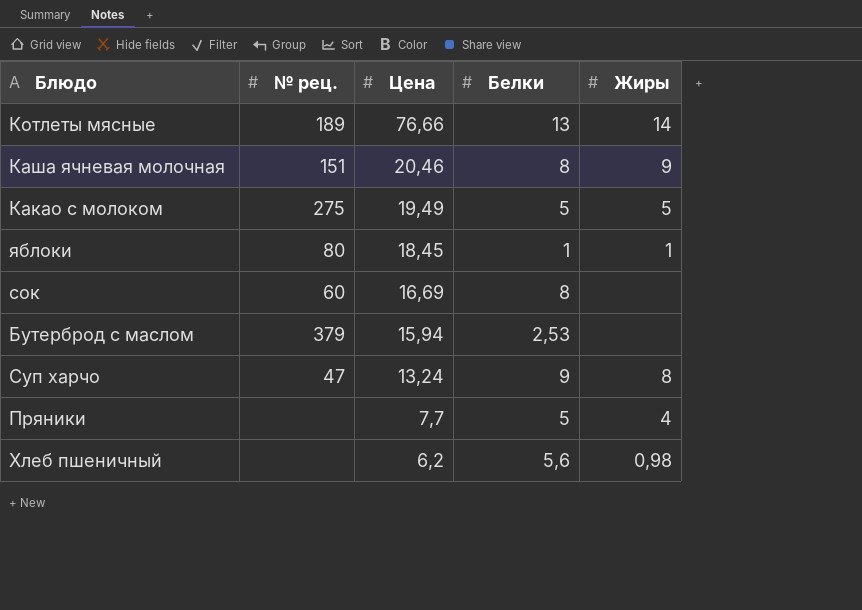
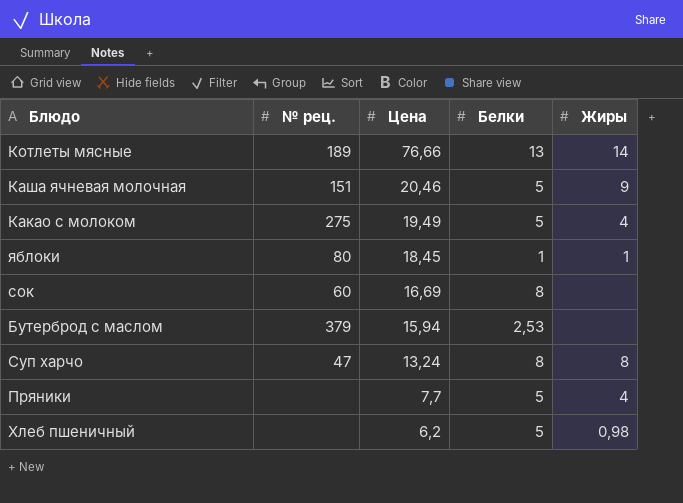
Каша ячневая молочная | Белки: 8 -> 5
Какао с молоком | Жиры: 5 -> 4
Суп харчо | Белки: 9 -> 8
Хлеб пшеничный | Белки: 5,6 -> 5

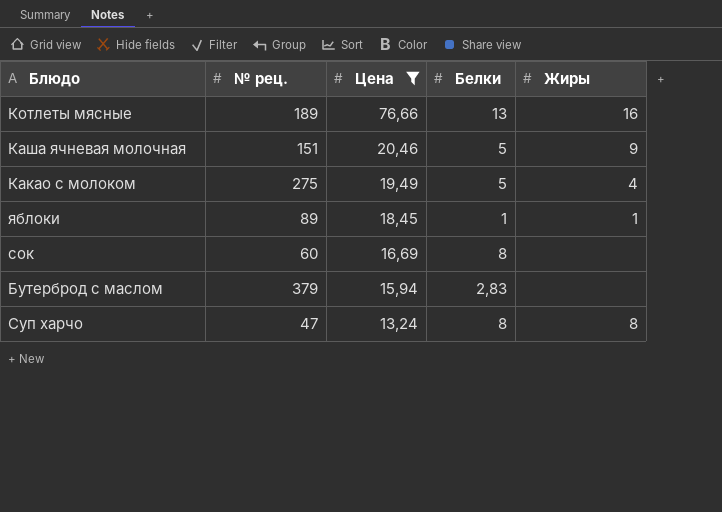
filter: none -> Цена >= 13,24
Котлеты мясные | Жиры: 14 -> 16
яблоки | № рец.: 80 -> 89
Бутерброд с маслом | Белки: 2,53 -> 2,83

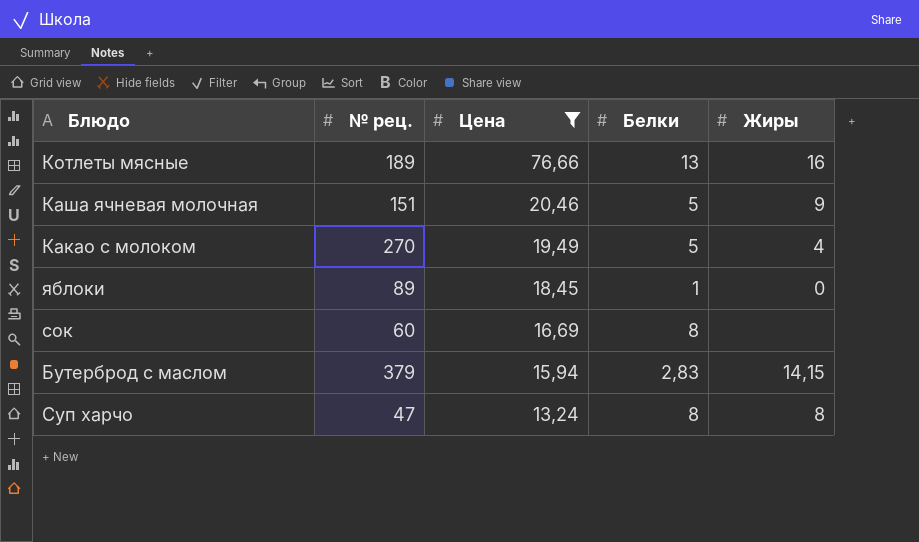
Какао с молоком | № рец.: 275 -> 270
яблоки | Жиры: 1 -> 0
Бутерброд с маслом | Жиры: none -> 14,15

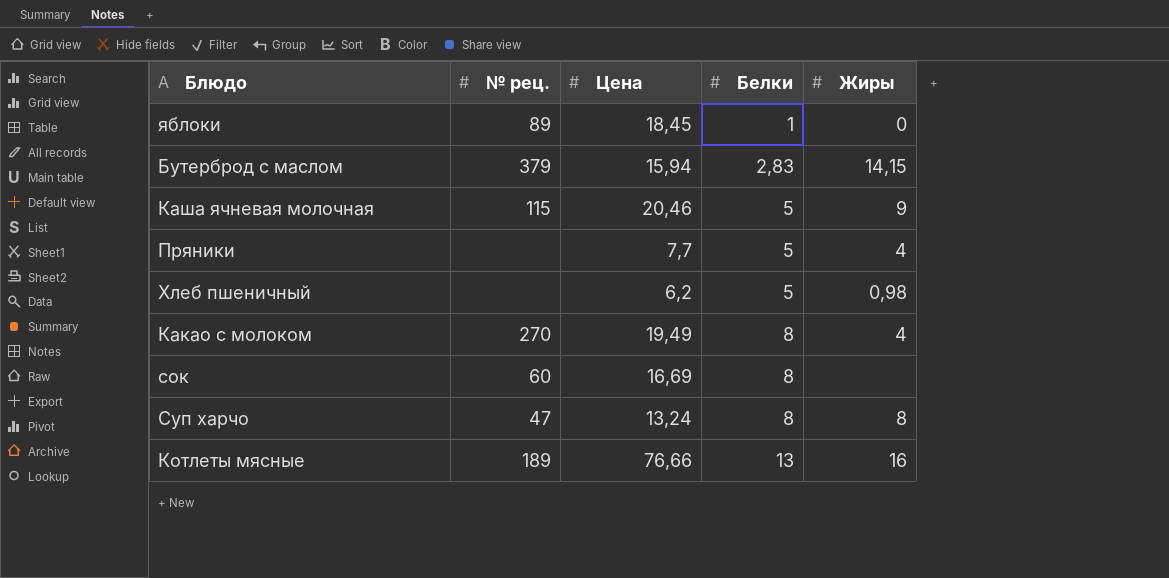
filter: Цена >= 13,24 -> none
row order: Цена descending -> Белки ascending
Каша ячневая молочная | № рец.: 151 -> 115
Какао с молоком | Белки: 5 -> 8

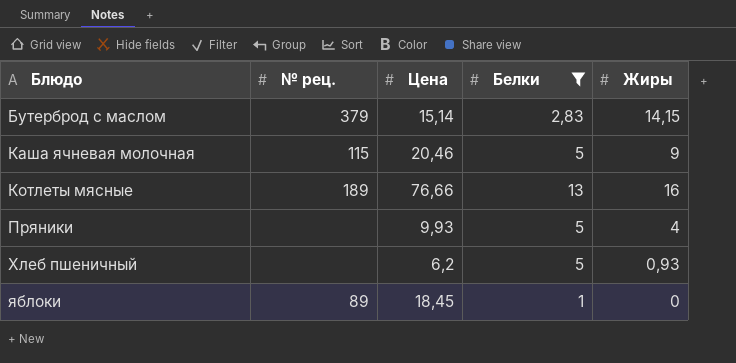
filter: none -> Белки != 8
row order: Белки ascending -> Блюдо ascending
Бутерброд с маслом | Цена: 15,94 -> 15,14
Пряники | Цена: 7,7 -> 9,93
Хлеб пшеничный | Жиры: 0,98 -> 0,93

